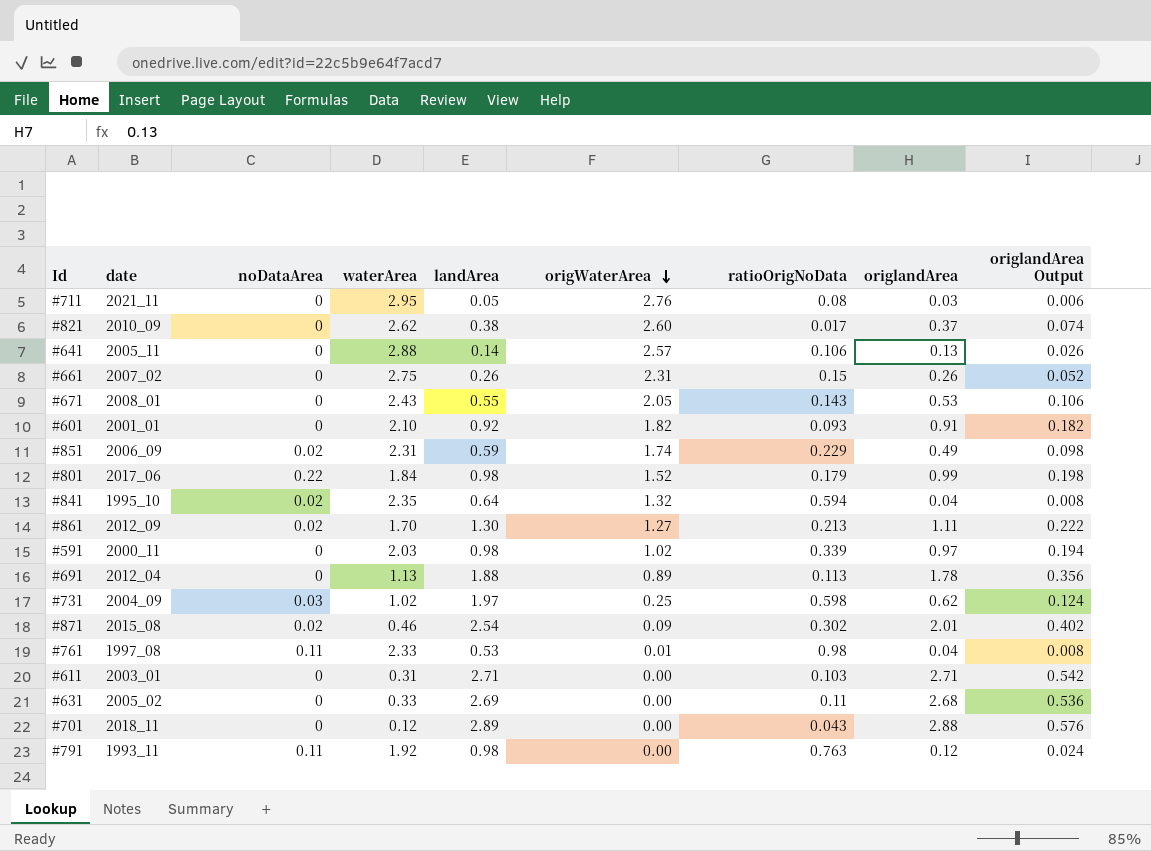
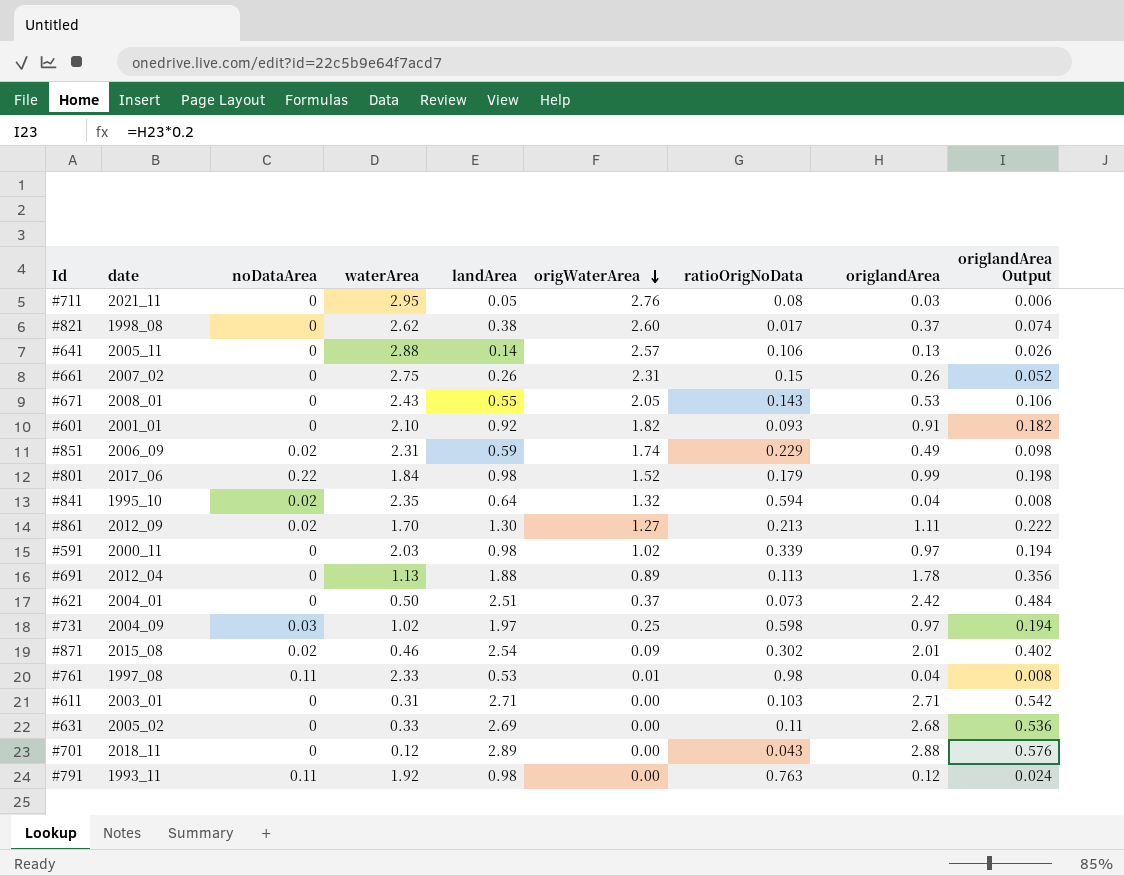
#821 | date: 2010_09 -> 1998_08
row #621: none -> 2004_01 | 0 | 0.50 | 2.51 | 0.37 | 0.073 | 2.42 | 0.484
#731 | origlandArea: 0.62 -> 0.97
#731 | origlandArea Output: 0.124 -> 0.194

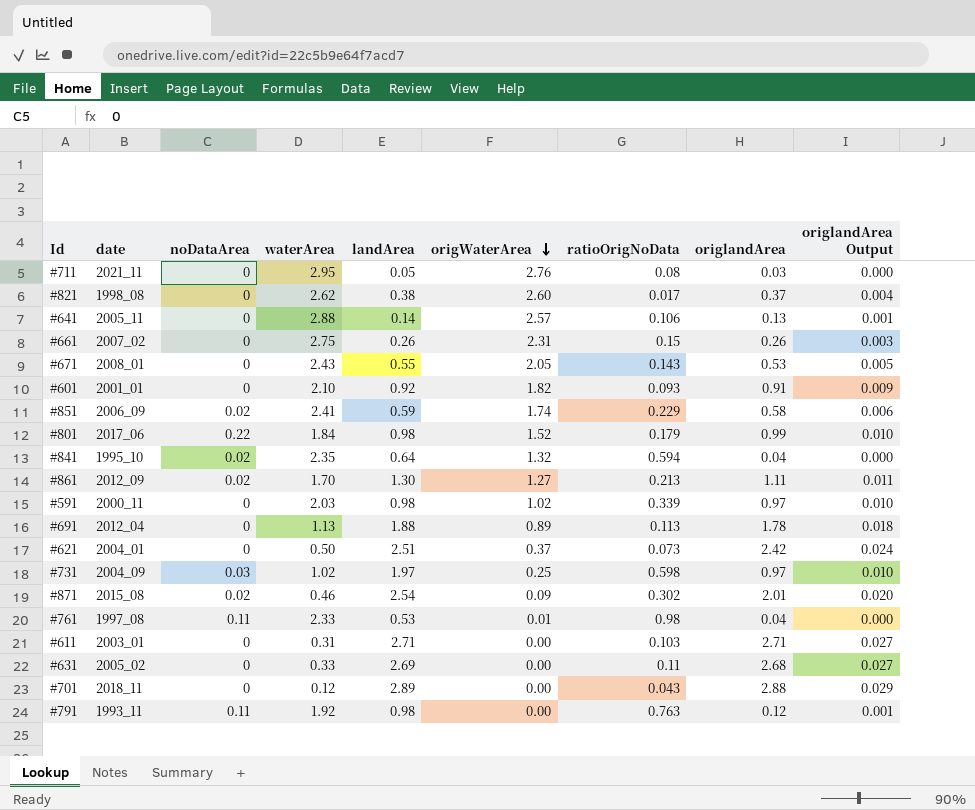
column origlandArea Output | formula: [origlandArea] * 0.2 -> [origlandArea] * 0.01
#851 | waterArea: 2.31 -> 2.41
#851 | origlandArea: 0.49 -> 0.58

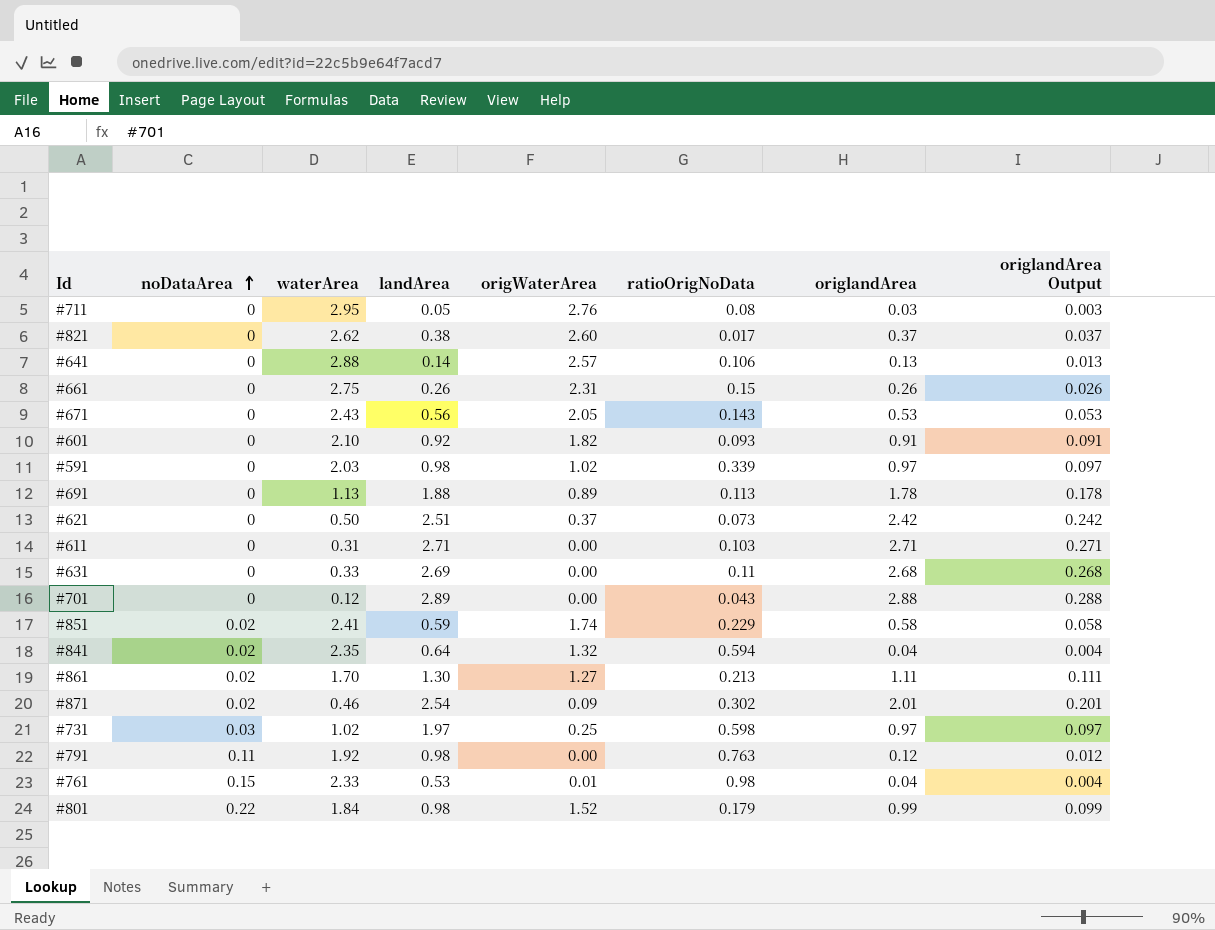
row order: origWaterArea descending -> noDataArea ascending
column date | position: 2 -> none
column origlandArea Output | formula: [origlandArea] * 0.01 -> [origlandArea] * 0.1
#671 | landArea: 0.55 -> 0.56
#761 | noDataArea: 0.11 -> 0.15

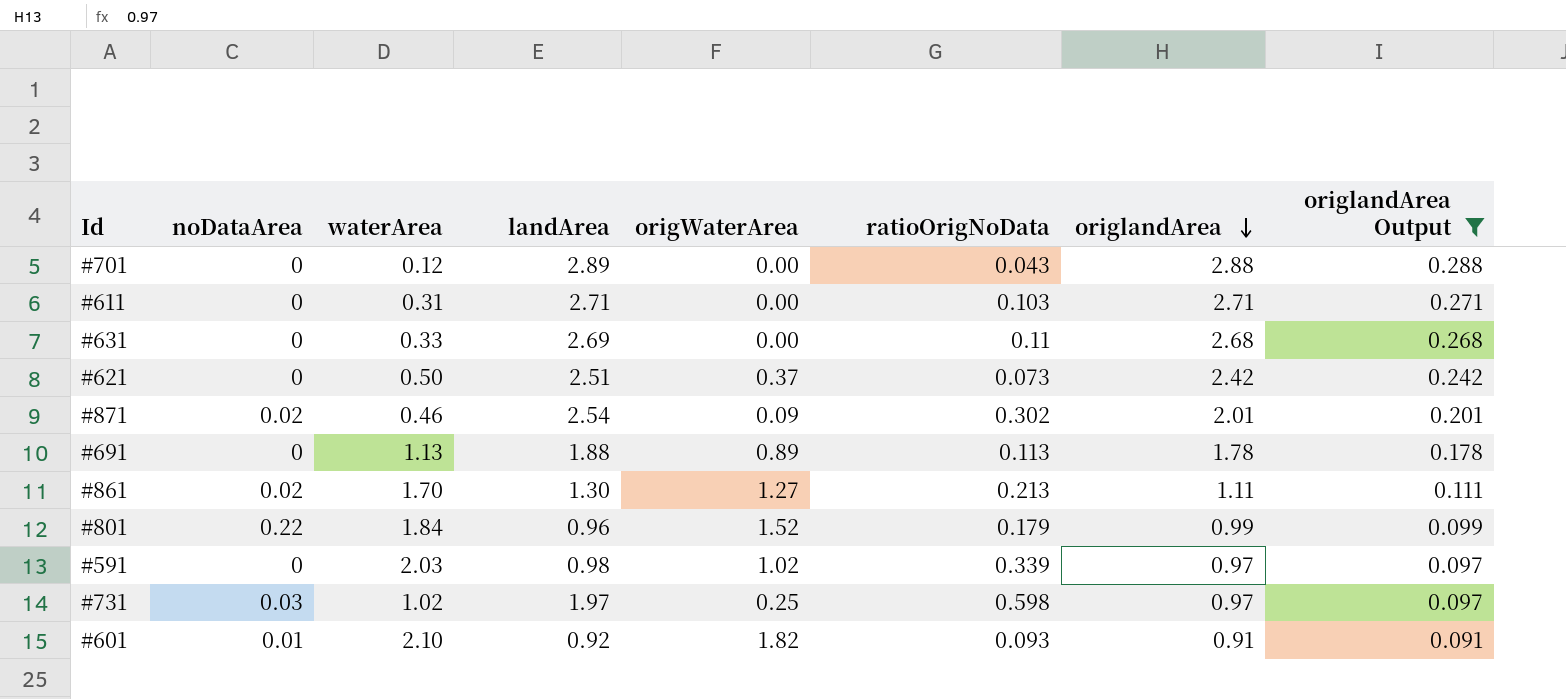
filter: none -> origlandArea Output >= 0.091
row order: noDataArea ascending -> origlandArea descending
#801 | landArea: 0.98 -> 0.96
#601 | noDataArea: 0 -> 0.01

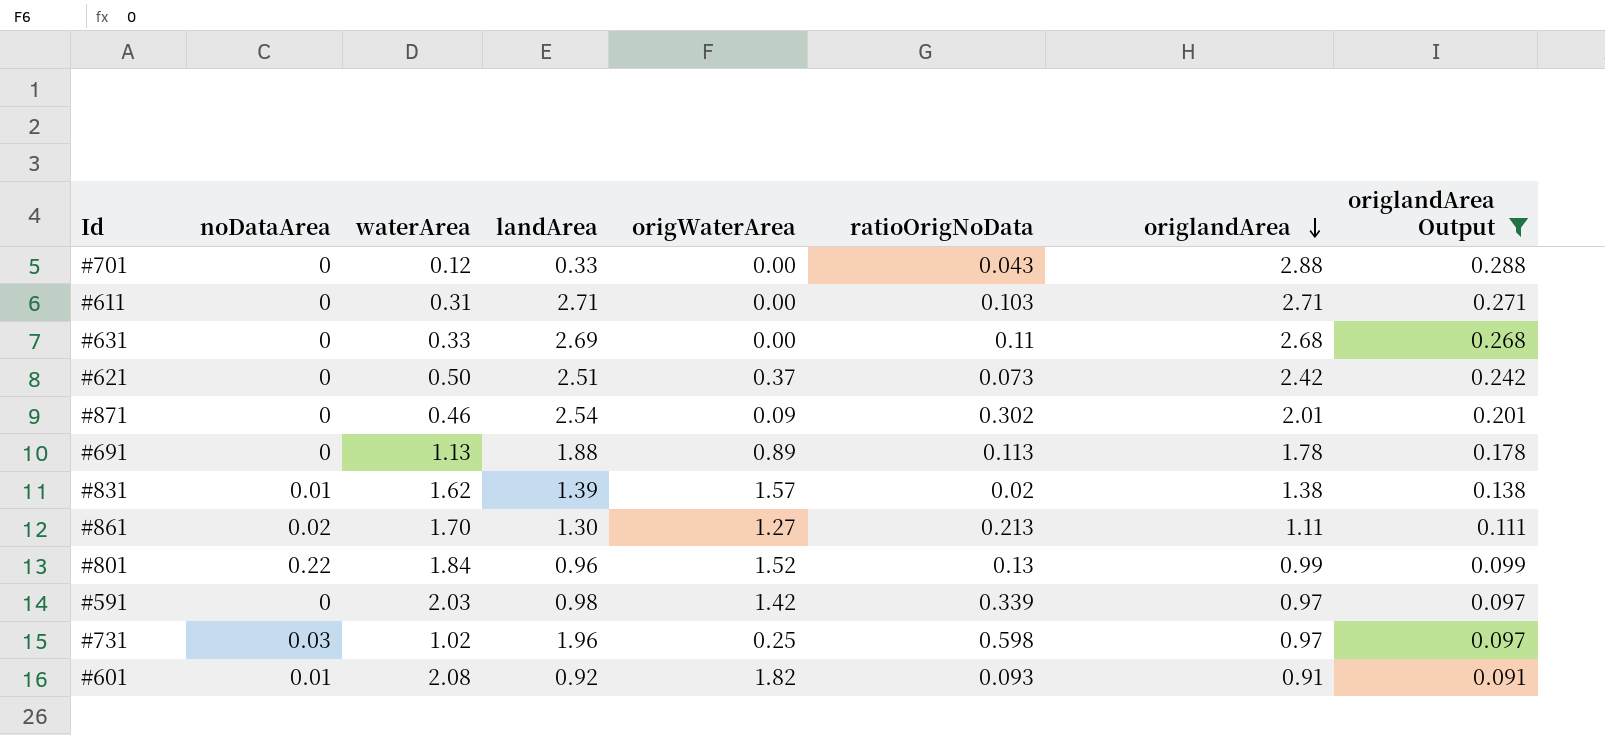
#701 | landArea: 2.89 -> 0.33
#871 | noDataArea: 0.02 -> 0
row #831: none -> 0.01 | 1.62 | 1.39 | 1.57 | 0.02 | 1.38 | 0.138
#801 | ratioOrigNoData: 0.179 -> 0.13
#591 | origWaterArea: 1.02 -> 1.42
#731 | landArea: 1.97 -> 1.96
#601 | waterArea: 2.10 -> 2.08

